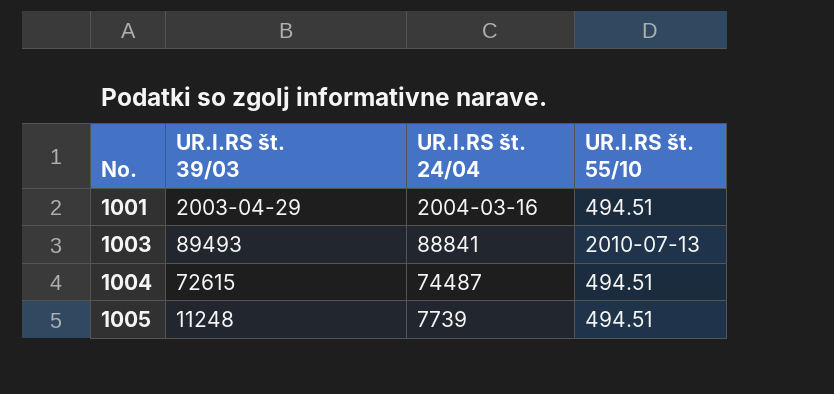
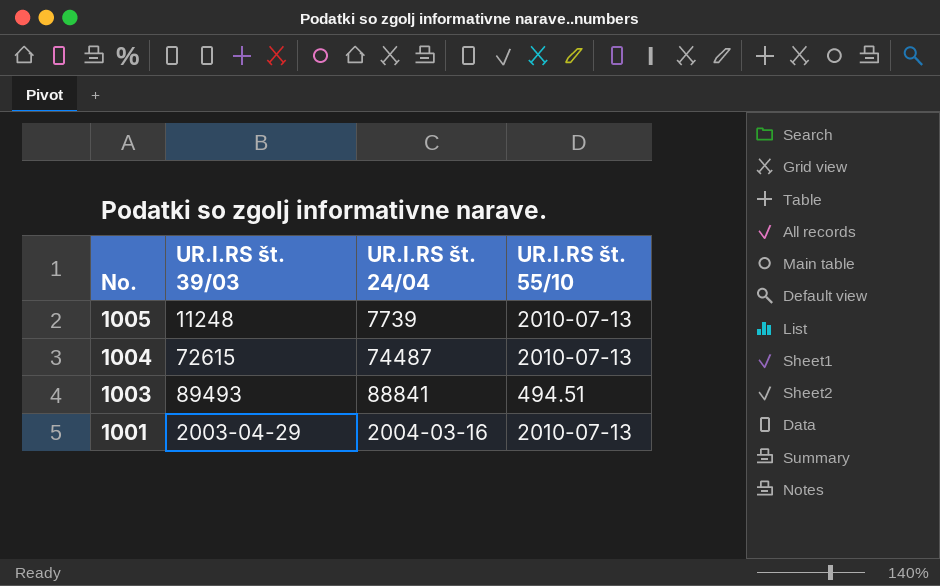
row order: No. ascending -> No. descending
1005 | UR.l.RS št. 55/10: 494.51 -> 2010-07-13
1004 | UR.l.RS št. 55/10: 494.51 -> 2010-07-13
1003 | UR.l.RS št. 55/10: 2010-07-13 -> 494.51
1001 | UR.l.RS št. 55/10: 494.51 -> 2010-07-13

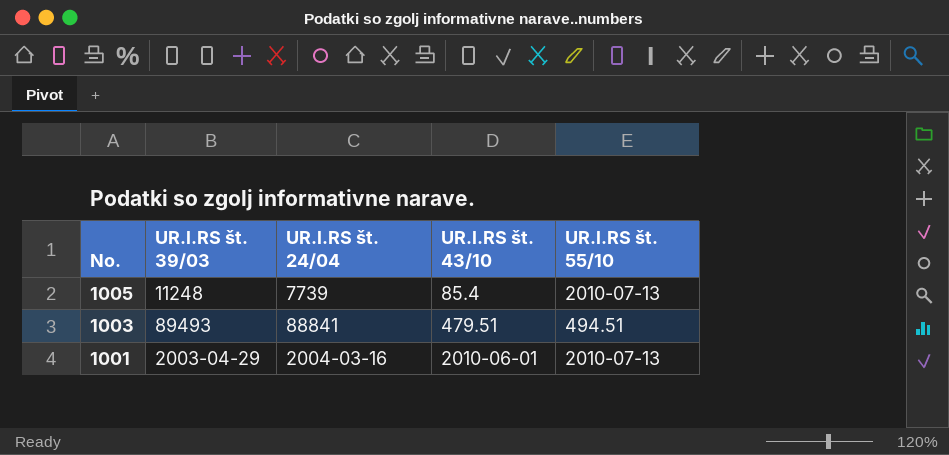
column UR.l.RS št. 43/10 | position: none -> 4
row 1004: 72615 | 74487 | 2010-07-13 -> none

